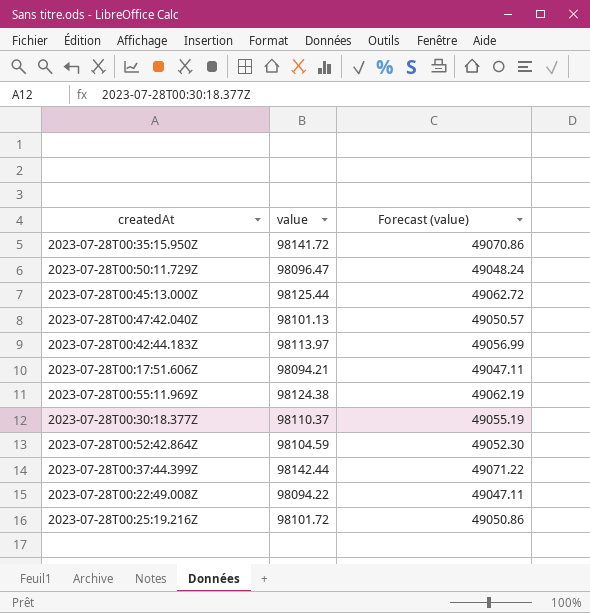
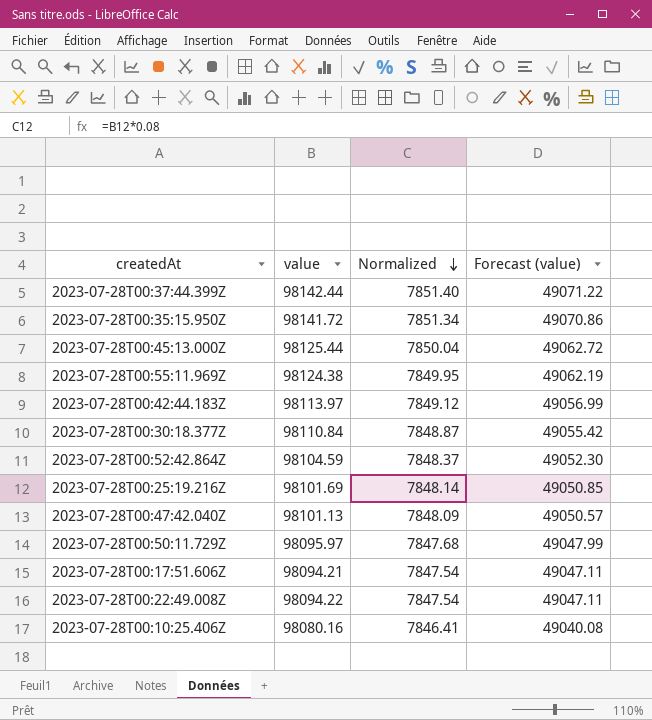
row order: none -> Normalized descending
column Normalized | formula: none -> [value] * 0.08
2023-07-28T00:30:18.377Z | value: 98110.37 -> 98110.84
2023-07-28T00:30:18.377Z | Forecast (value): 49055.19 -> 49055.42
2023-07-28T00:25:19.216Z | value: 98101.72 -> 98101.69
2023-07-28T00:25:19.216Z | Forecast (value): 49050.86 -> 49050.85
2023-07-28T00:50:11.729Z | value: 98096.47 -> 98095.97
2023-07-28T00:50:11.729Z | Forecast (value): 49048.24 -> 49047.99
row 2023-07-28T00:10:25.406Z: none -> 98080.16 | 7846.41 | 49040.08

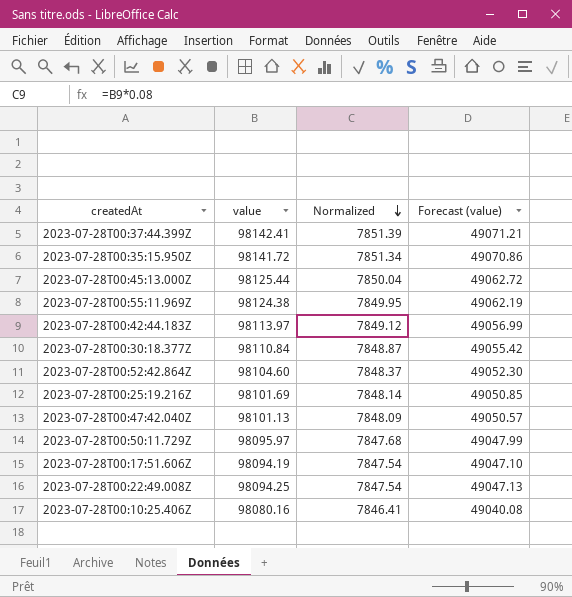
2023-07-28T00:37:44.399Z | value: 98142.44 -> 98142.41
2023-07-28T00:37:44.399Z | Normalized: 7851.40 -> 7851.39
2023-07-28T00:37:44.399Z | Forecast (value): 49071.22 -> 49071.21
2023-07-28T00:52:42.864Z | value: 98104.59 -> 98104.60
2023-07-28T00:17:51.606Z | value: 98094.21 -> 98094.19
2023-07-28T00:17:51.606Z | Forecast (value): 49047.11 -> 49047.10
2023-07-28T00:22:49.008Z | value: 98094.22 -> 98094.25
2023-07-28T00:22:49.008Z | Forecast (value): 49047.11 -> 49047.13

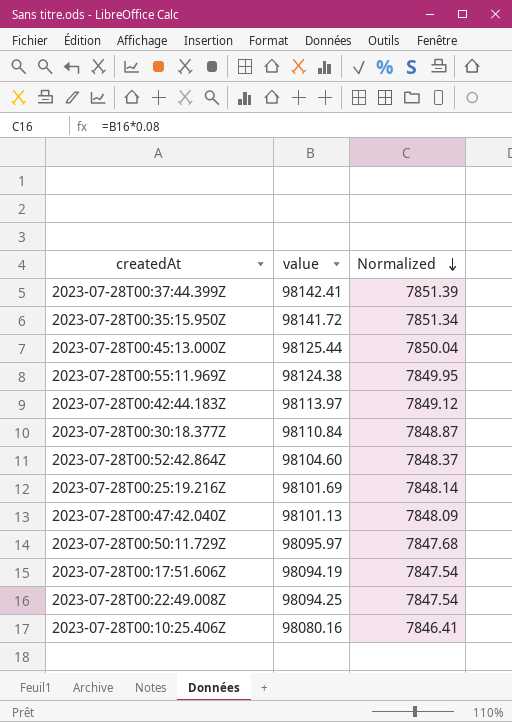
column Forecast (value) | formula: [value] * 0.5 -> none

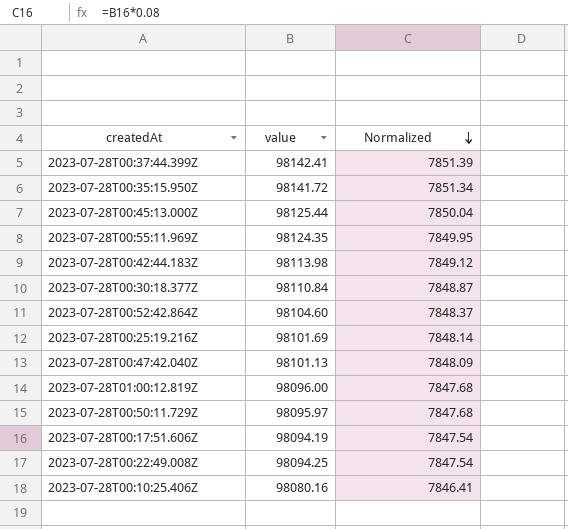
2023-07-28T00:55:11.969Z | value: 98124.38 -> 98124.35
2023-07-28T00:42:44.183Z | value: 98113.97 -> 98113.98
row 2023-07-28T01:00:12.819Z: none -> 98096.00 | 7847.68

